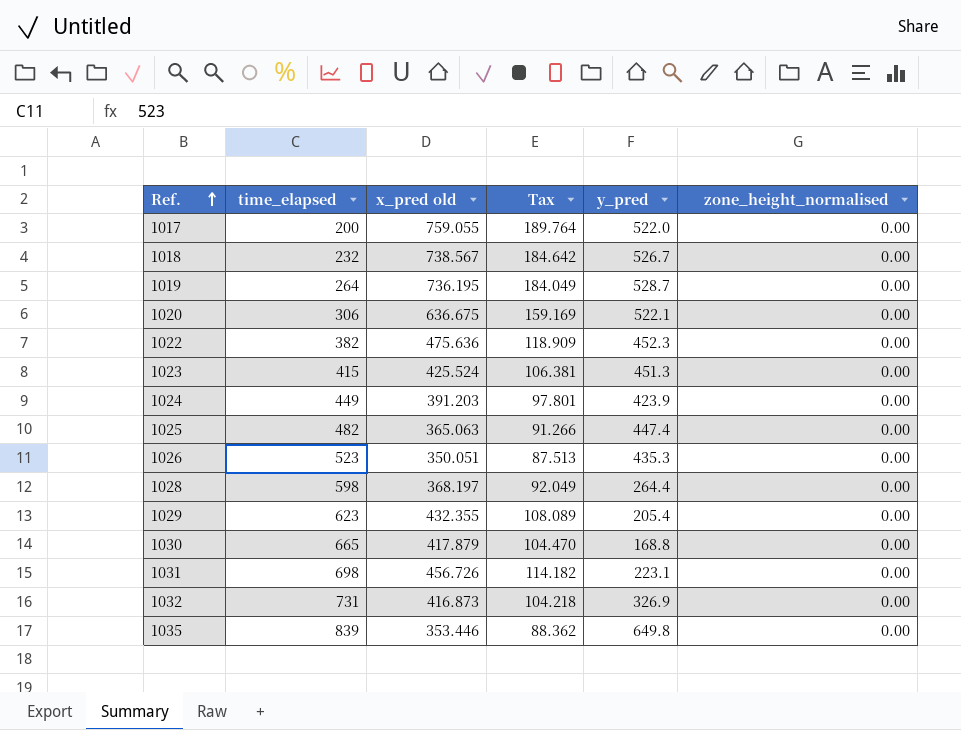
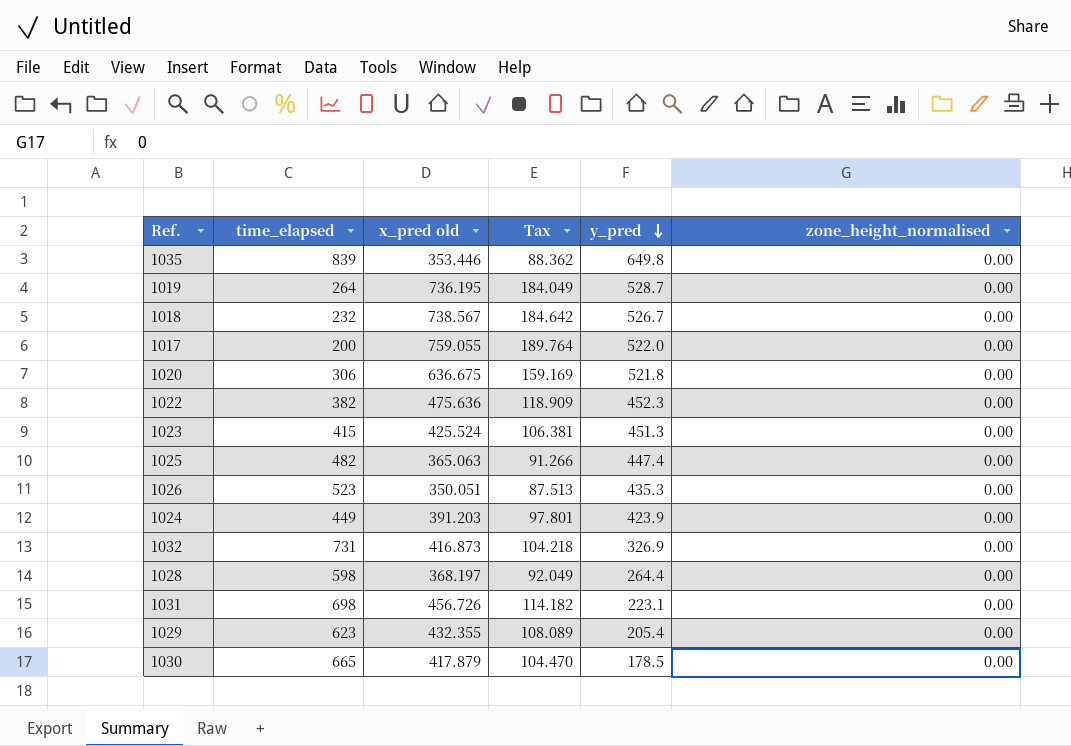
row order: Ref. ascending -> y_pred descending
1020 | y_pred: 522.1 -> 521.8
1030 | y_pred: 168.8 -> 178.5

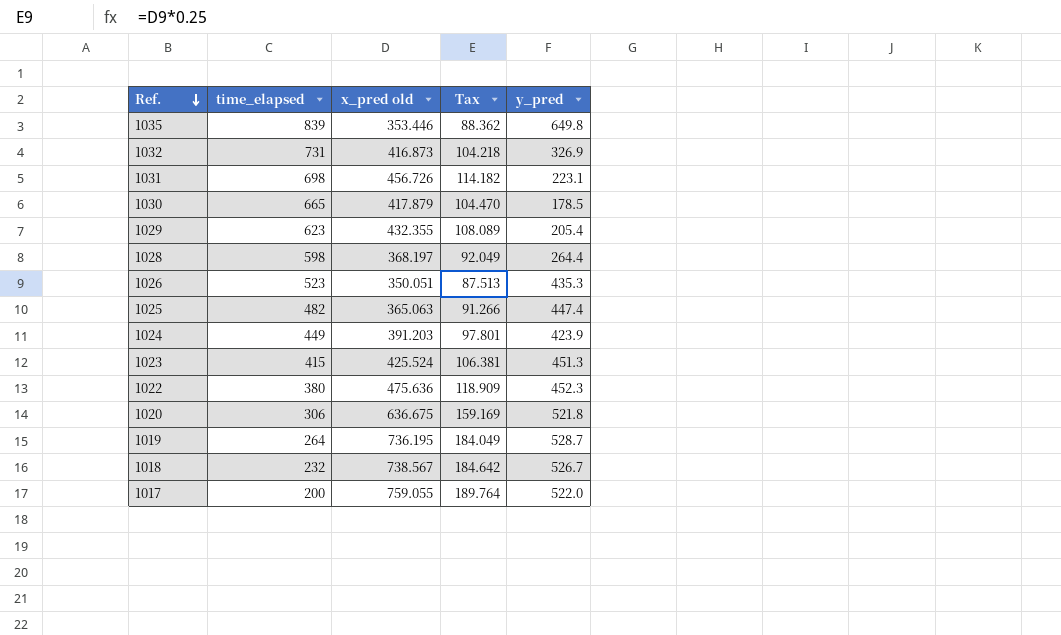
row order: y_pred descending -> Ref. descending
column zone_height_normalised | position: 6 -> none
1022 | time_elapsed: 382 -> 380

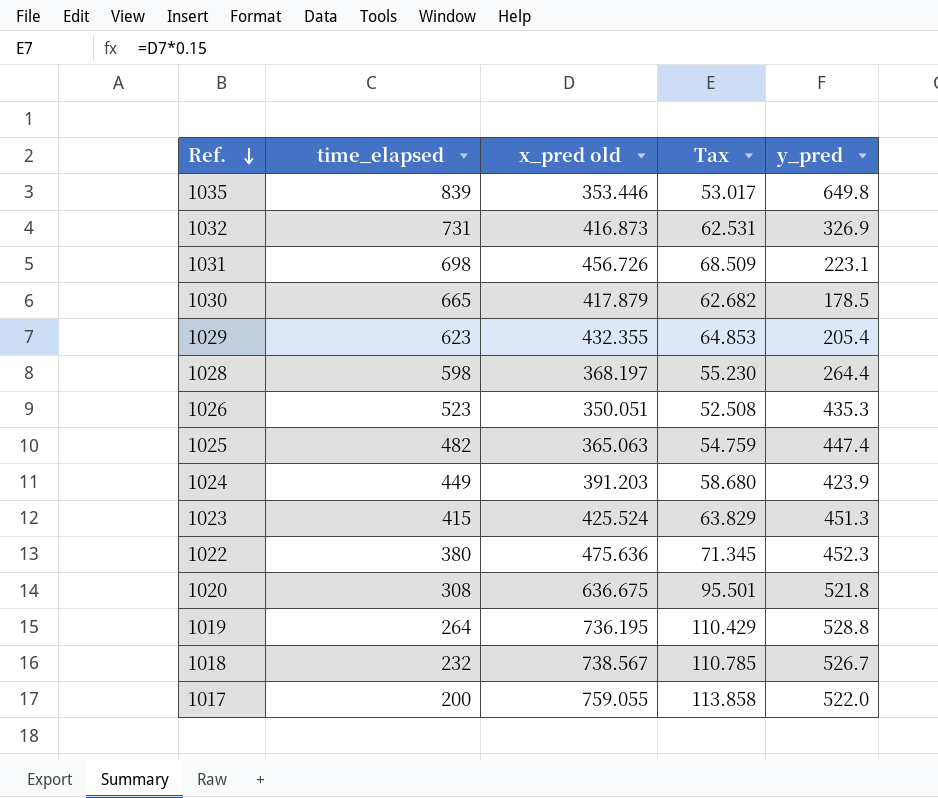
column Tax | formula: [x_pred old] * 0.25 -> [x_pred old] * 0.15
1020 | time_elapsed: 306 -> 308
1019 | y_pred: 528.7 -> 528.8

